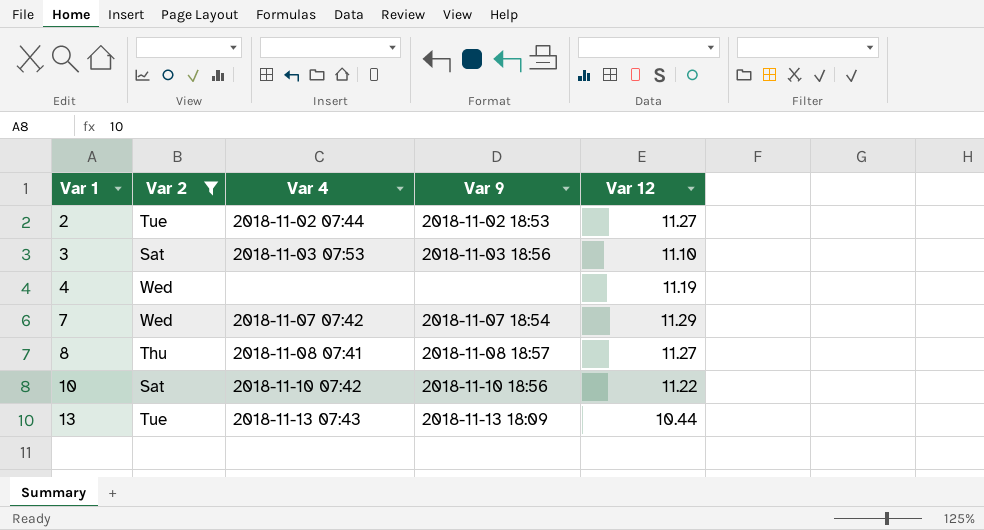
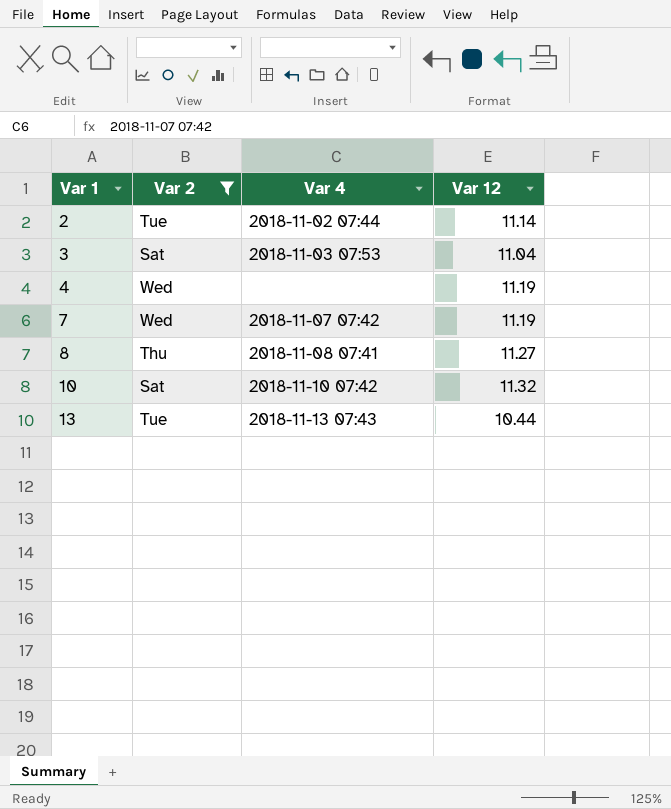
column Var 9 | position: 4 -> none
2 | Var 12: 11.27 -> 11.14
3 | Var 12: 11.10 -> 11.04
7 | Var 12: 11.29 -> 11.19
10 | Var 12: 11.22 -> 11.32

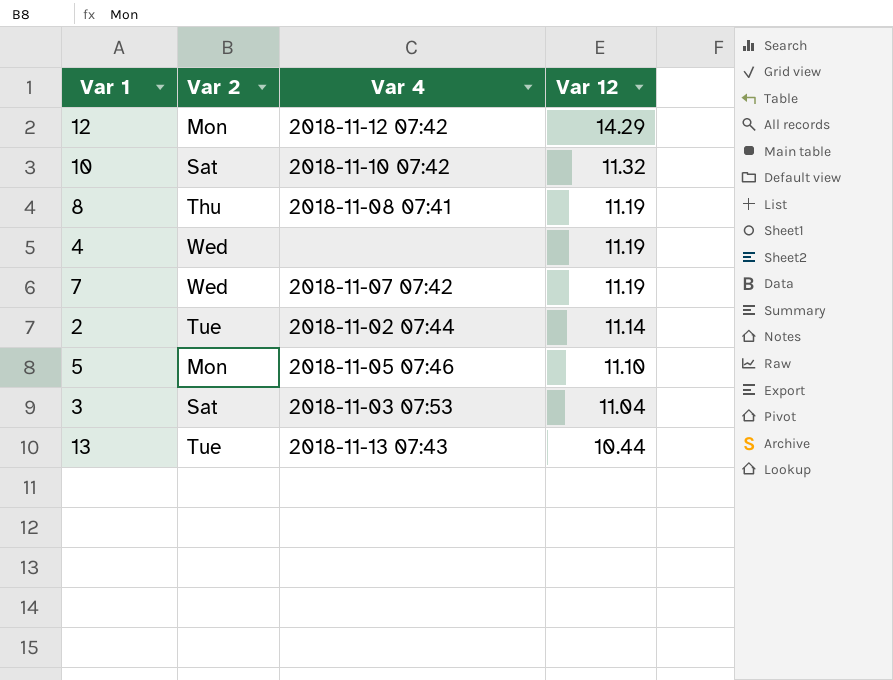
filter: Var 2 != Mon -> none
row order: Var 1 ascending -> Var 12 descending
8 | Var 12: 11.27 -> 11.19

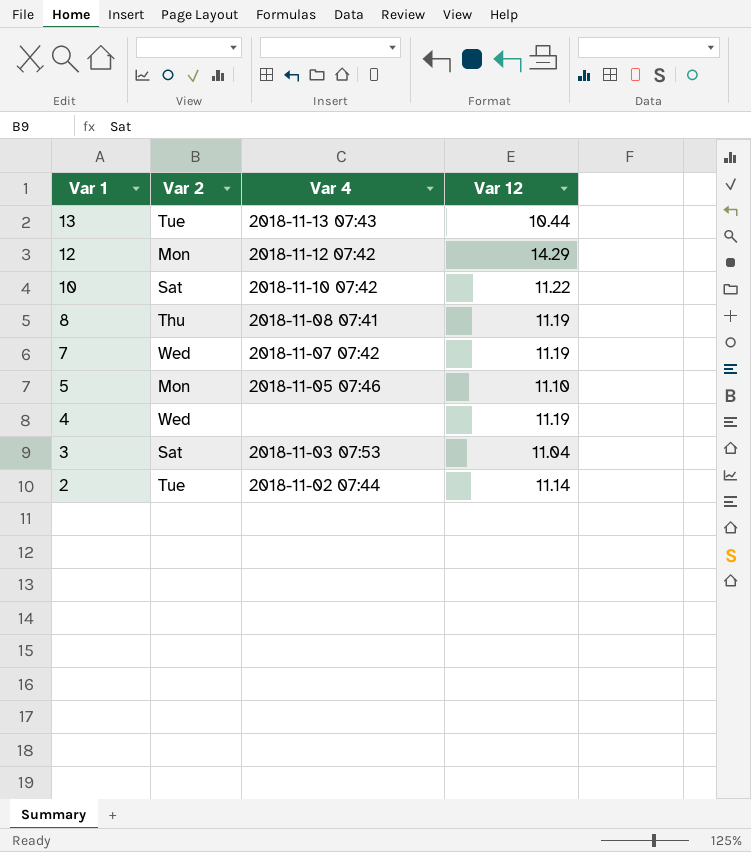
row order: Var 12 descending -> Var 1 descending
10 | Var 12: 11.32 -> 11.22

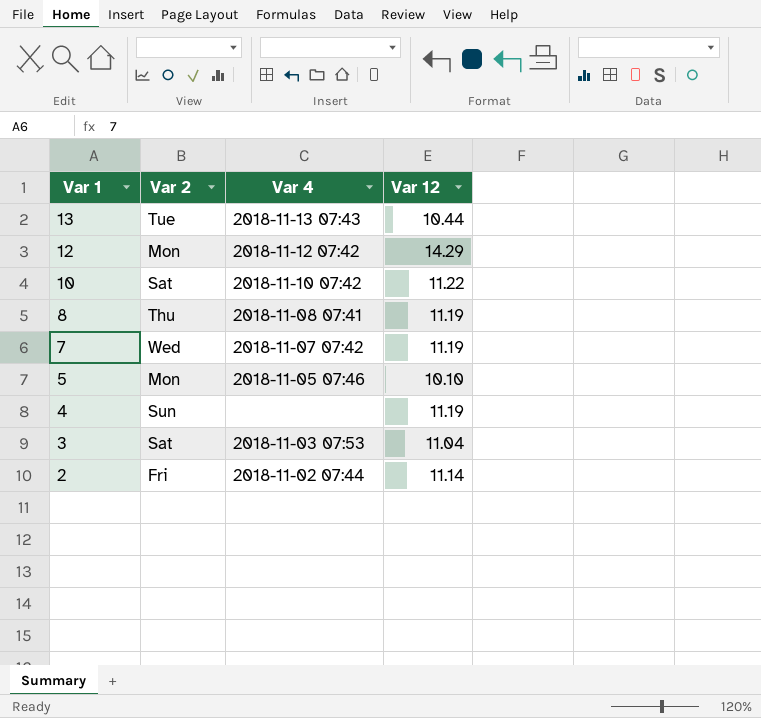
5 | Var 12: 11.10 -> 10.10
4 | Var 2: Wed -> Sun
2 | Var 2: Tue -> Fri

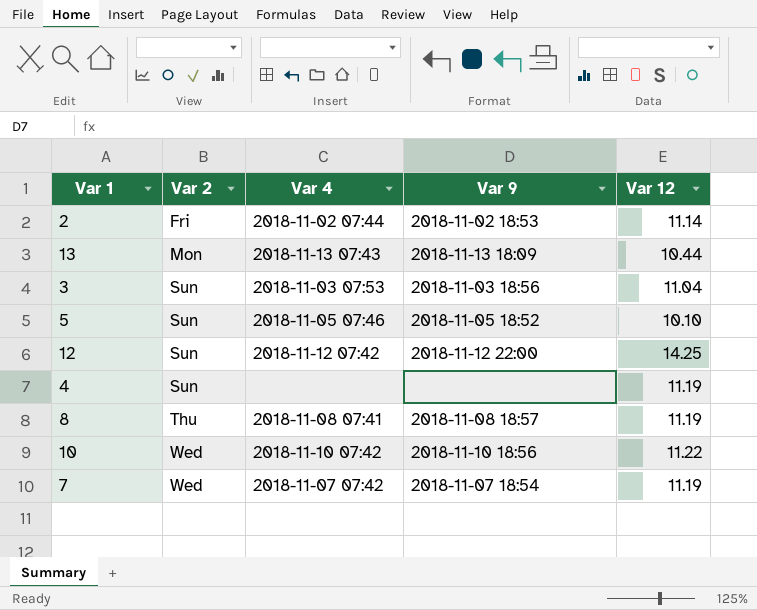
row order: Var 1 descending -> Var 2 ascending
column Var 9 | position: none -> 4
13 | Var 2: Tue -> Mon
3 | Var 2: Sat -> Sun
5 | Var 2: Mon -> Sun
12 | Var 2: Mon -> Sun
12 | Var 12: 14.29 -> 14.25
10 | Var 2: Sat -> Wed

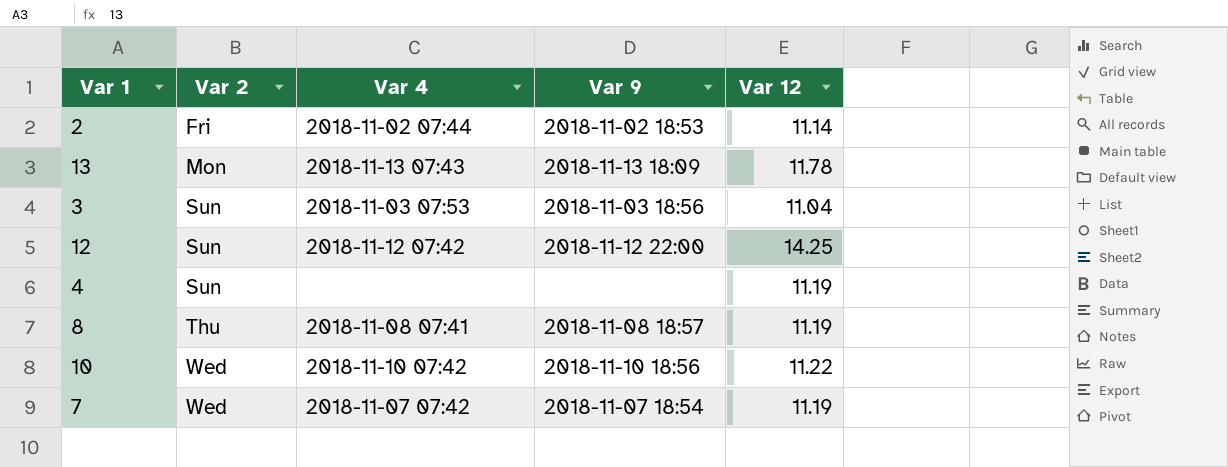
row 5: Sun | 2018-11-05 07:46 | 2018-11-05 18:52 | 10.10 -> none
13 | Var 12: 10.44 -> 11.78

